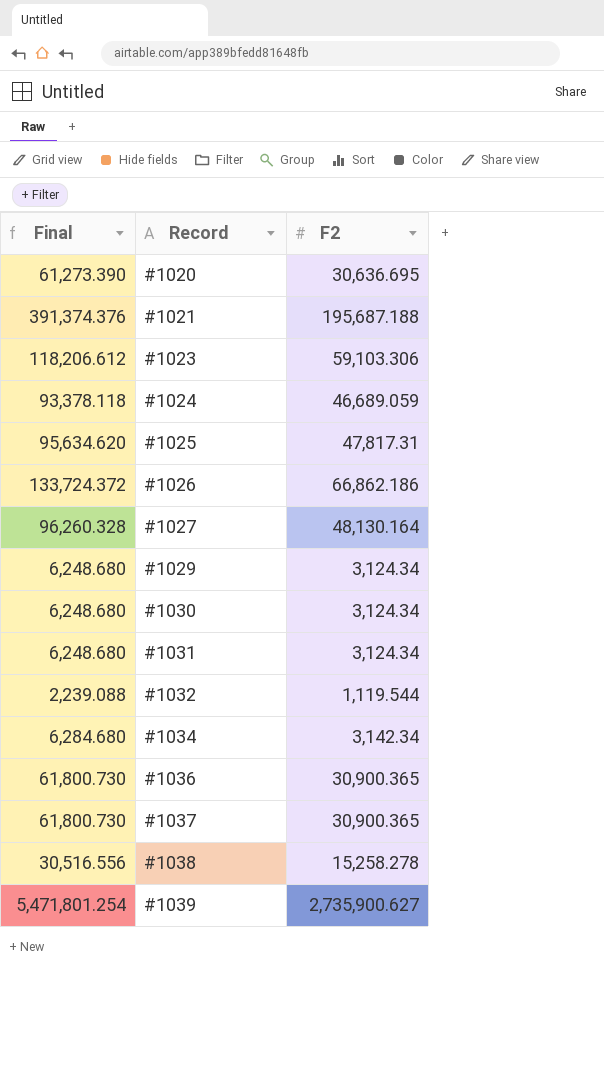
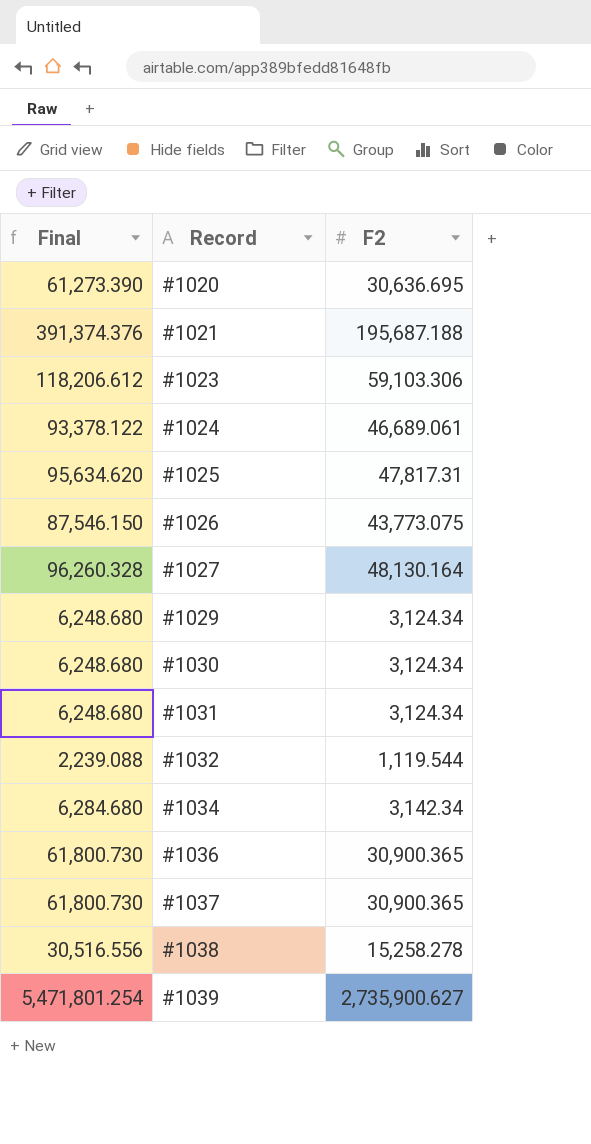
#1024 | Final: 93,378.118 -> 93,378.122
#1024 | F2: 46,689.059 -> 46,689.061
#1026 | Final: 133,724.372 -> 87,546.150
#1026 | F2: 66,862.186 -> 43,773.075

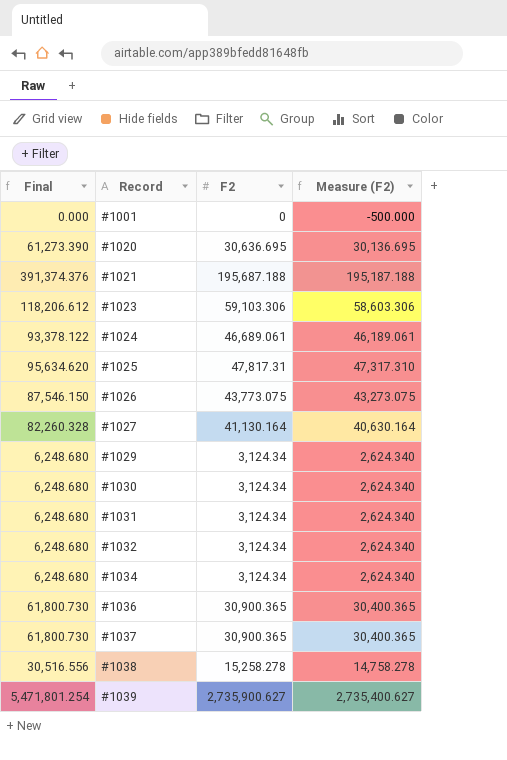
column Measure (F2) | formula: none -> [F2] - 500
row #1001: none -> 0.000 | 0 | -500.000
#1027 | Final: 96,260.328 -> 82,260.328
#1027 | F2: 48,130.164 -> 41,130.164
#1032 | Final: 2,239.088 -> 6,248.680
#1032 | F2: 1,119.544 -> 3,124.34
#1034 | Final: 6,284.680 -> 6,248.680
#1034 | F2: 3,142.34 -> 3,124.34

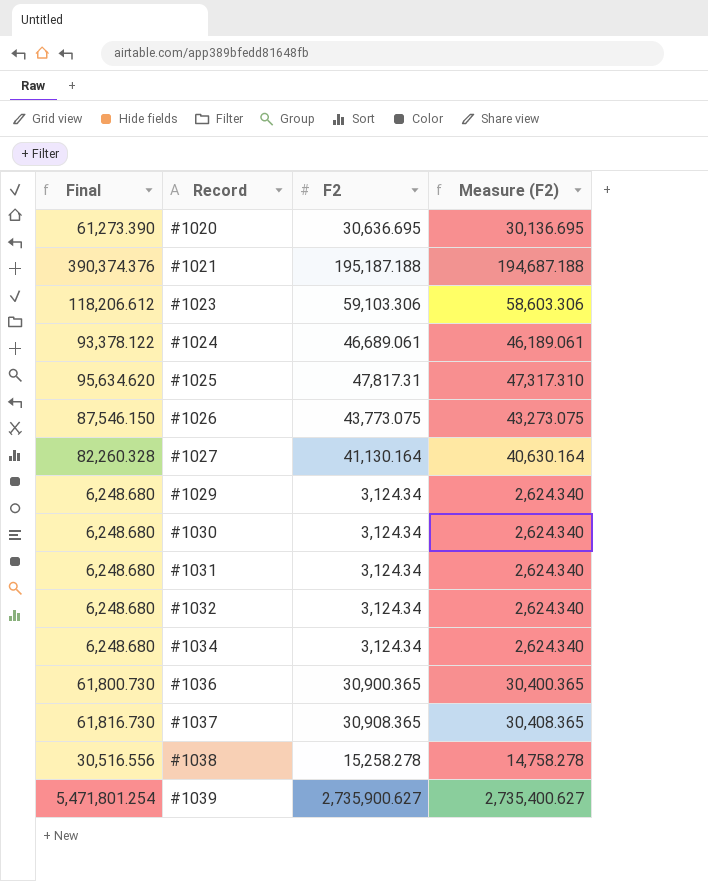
row #1001: 0.000 | 0 | -500.000 -> none
#1021 | Final: 391,374.376 -> 390,374.376
#1021 | F2: 195,687.188 -> 195,187.188
#1021 | Measure (F2): 195,187.188 -> 194,687.188
#1037 | Final: 61,800.730 -> 61,816.730
#1037 | F2: 30,900.365 -> 30,908.365
#1037 | Measure (F2): 30,400.365 -> 30,408.365

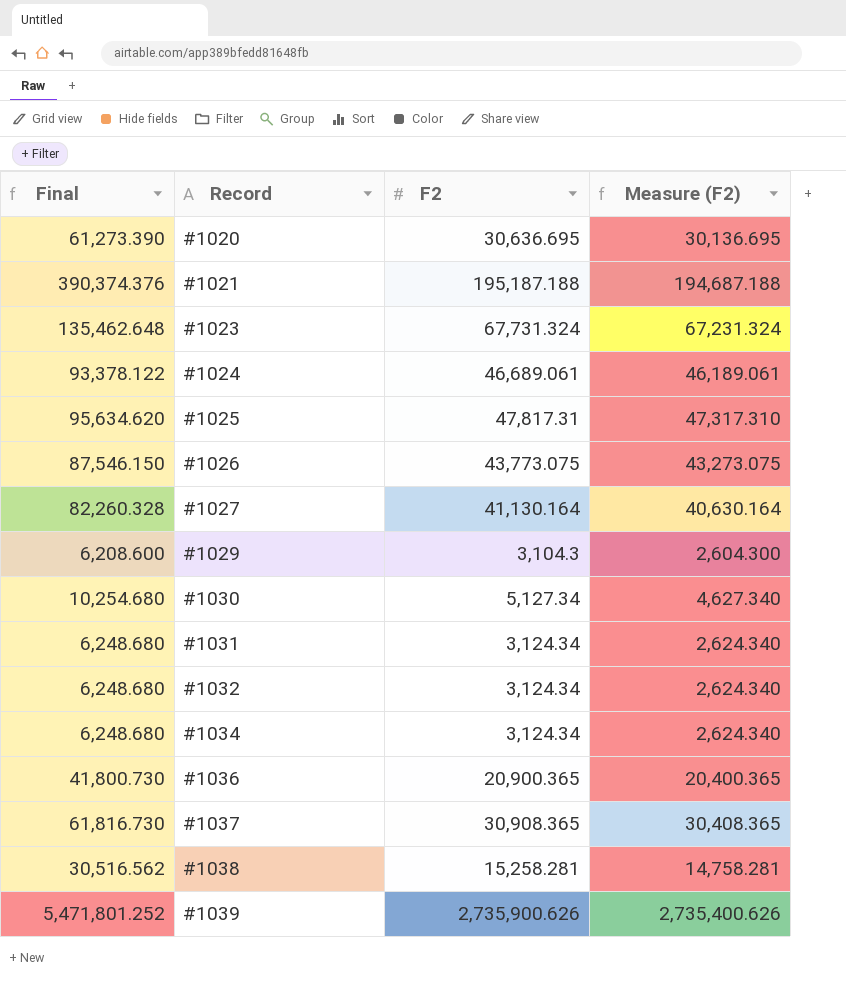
#1023 | Final: 118,206.612 -> 135,462.648
#1023 | F2: 59,103.306 -> 67,731.324
#1023 | Measure (F2): 58,603.306 -> 67,231.324
#1029 | Final: 6,248.680 -> 6,208.600
#1029 | F2: 3,124.34 -> 3,104.3
#1029 | Measure (F2): 2,624.340 -> 2,604.300
#1030 | Final: 6,248.680 -> 10,254.680
#1030 | F2: 3,124.34 -> 5,127.34
#1030 | Measure (F2): 2,624.340 -> 4,627.340
#1036 | Final: 61,800.730 -> 41,800.730
#1036 | F2: 30,900.365 -> 20,900.365
#1036 | Measure (F2): 30,400.365 -> 20,400.365
#1038 | Final: 30,516.556 -> 30,516.562
#1038 | F2: 15,258.278 -> 15,258.281
#1038 | Measure (F2): 14,758.278 -> 14,758.281
#1039 | Final: 5,471,801.254 -> 5,471,801.252
#1039 | F2: 2,735,900.627 -> 2,735,900.626
#1039 | Measure (F2): 2,735,400.627 -> 2,735,400.626

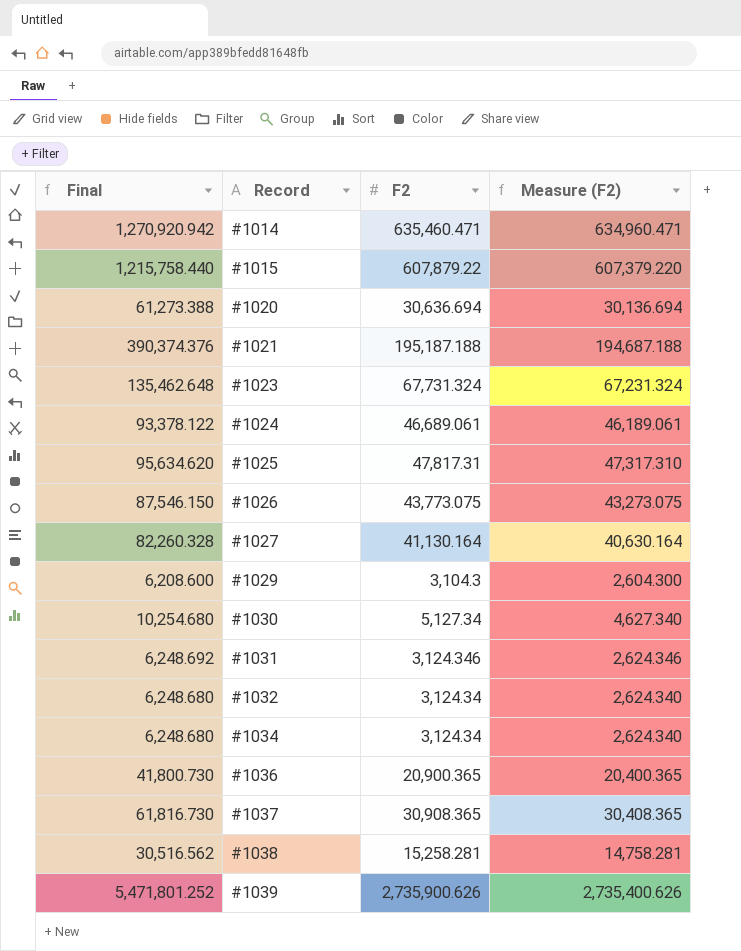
row #1014: none -> 1,270,920.942 | 635,460.471 | 634,960.471
row #1015: none -> 1,215,758.440 | 607,879.22 | 607,379.220
#1020 | Final: 61,273.390 -> 61,273.388
#1020 | F2: 30,636.695 -> 30,636.694
#1020 | Measure (F2): 30,136.695 -> 30,136.694
#1031 | Final: 6,248.680 -> 6,248.692
#1031 | F2: 3,124.34 -> 3,124.346
#1031 | Measure (F2): 2,624.340 -> 2,624.346

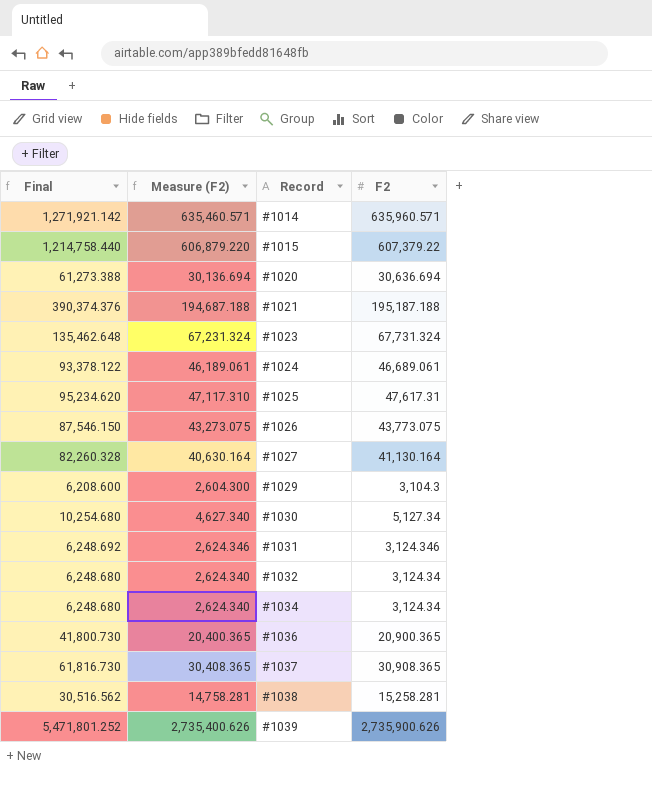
column Measure (F2) | position: 4 -> 2
#1014 | Final: 1,270,920.942 -> 1,271,921.142
#1014 | Measure (F2): 634,960.471 -> 635,460.571
#1014 | F2: 635,460.471 -> 635,960.571
#1015 | Final: 1,215,758.440 -> 1,214,758.440
#1015 | Measure (F2): 607,379.220 -> 606,879.220
#1015 | F2: 607,879.22 -> 607,379.22
#1025 | Final: 95,634.620 -> 95,234.620
#1025 | Measure (F2): 47,317.310 -> 47,117.310
#1025 | F2: 47,817.31 -> 47,617.31

